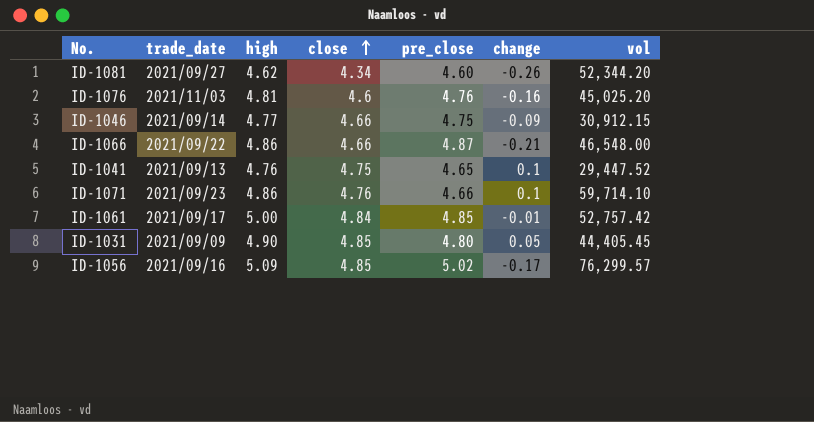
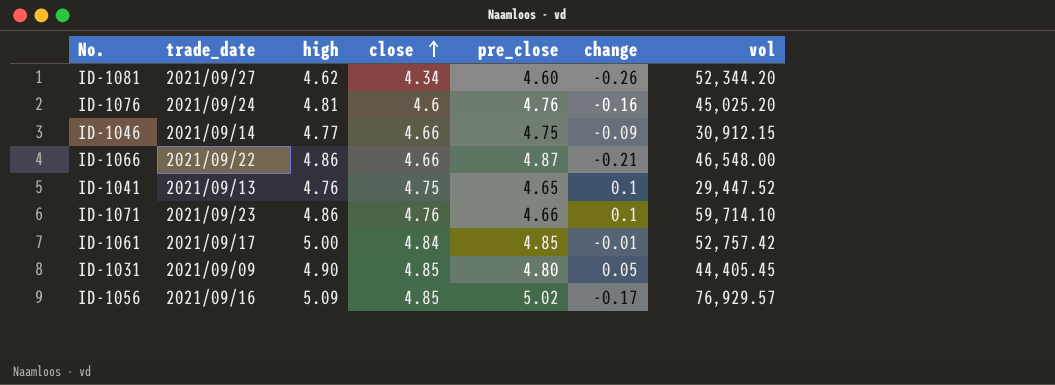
ID-1076 | trade_date: 2021/11/03 -> 2021/09/24
ID-1056 | vol: 76,299.57 -> 76,929.57

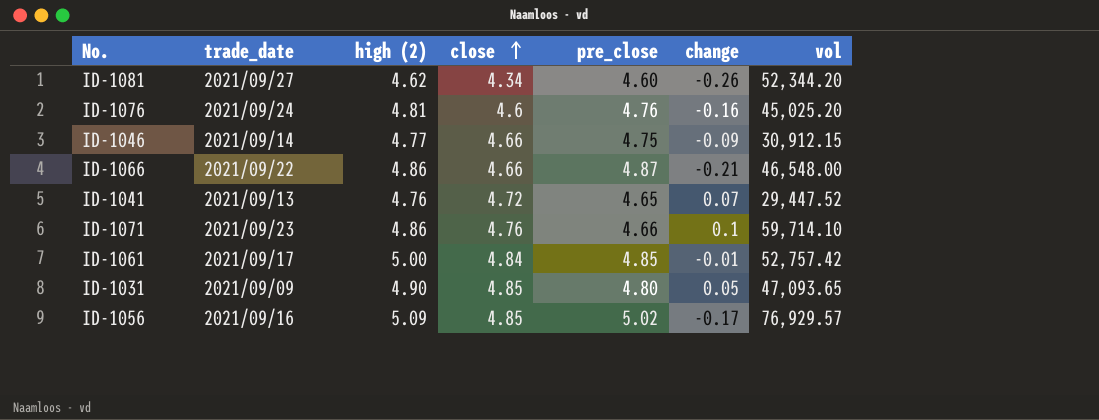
column name: high -> high (2)
ID-1041 | close: 4.75 -> 4.72
ID-1041 | change: 0.1 -> 0.07
ID-1031 | vol: 44,405.45 -> 47,093.65

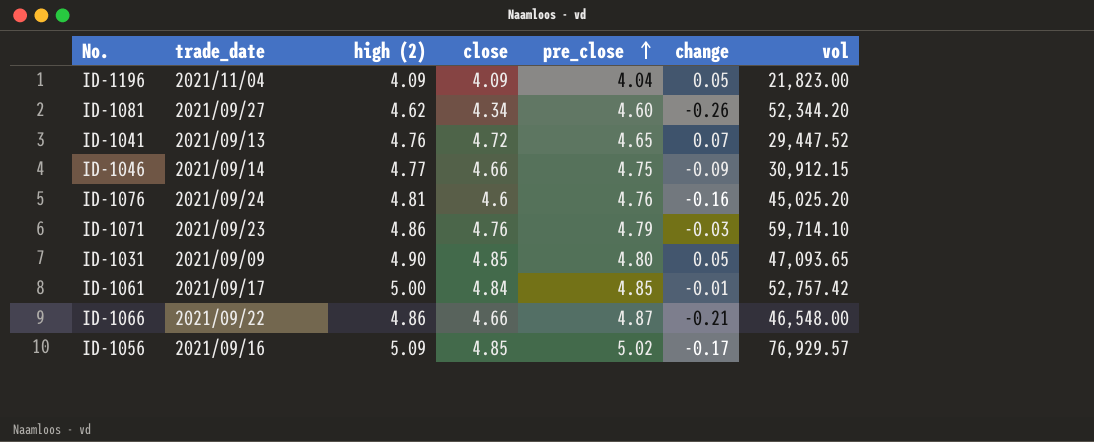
row order: close ascending -> pre_close ascending
row ID-1196: none -> 2021/11/04 | 4.09 | 4.09 | 4.04 | 0.05 | 21,823.00
ID-1071 | pre_close: 4.66 -> 4.79
ID-1071 | change: 0.1 -> -0.03

